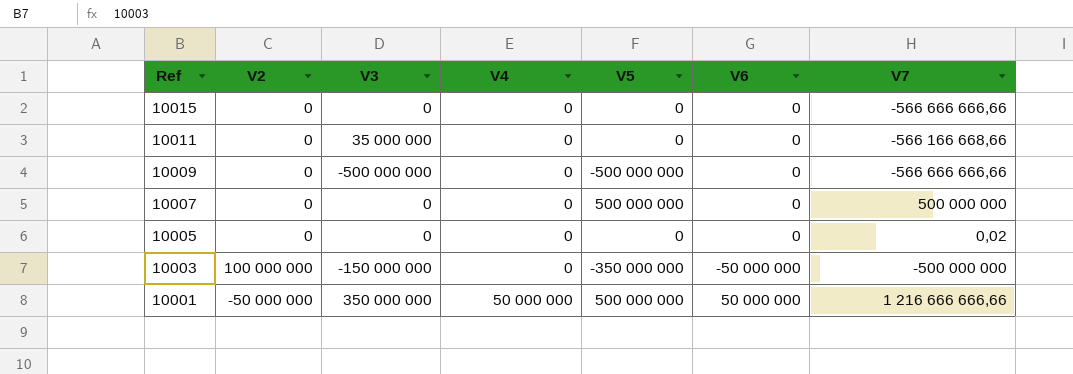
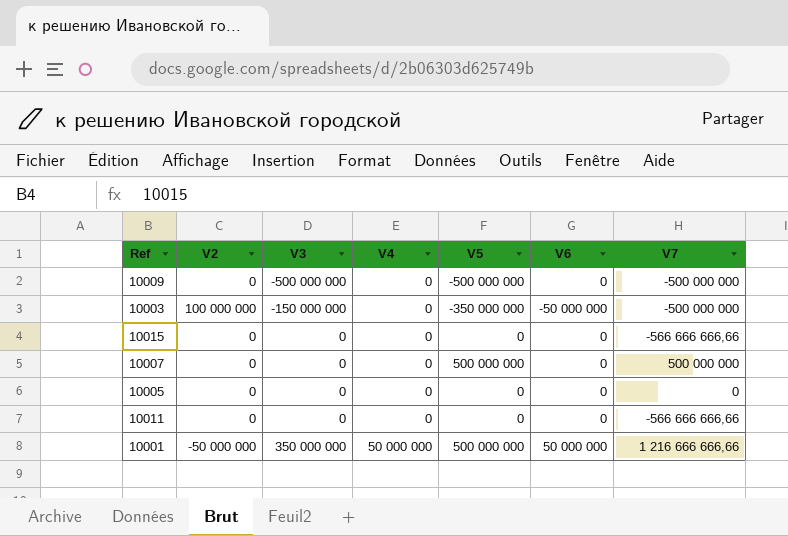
row order: Ref descending -> V3 ascending
10009 | V7: -566 666 666,66 -> -500 000 000
10005 | V7: 0,02 -> 0
10011 | V3: 35 000 000 -> 0
10011 | V7: -566 166 668,66 -> -566 666 666,66

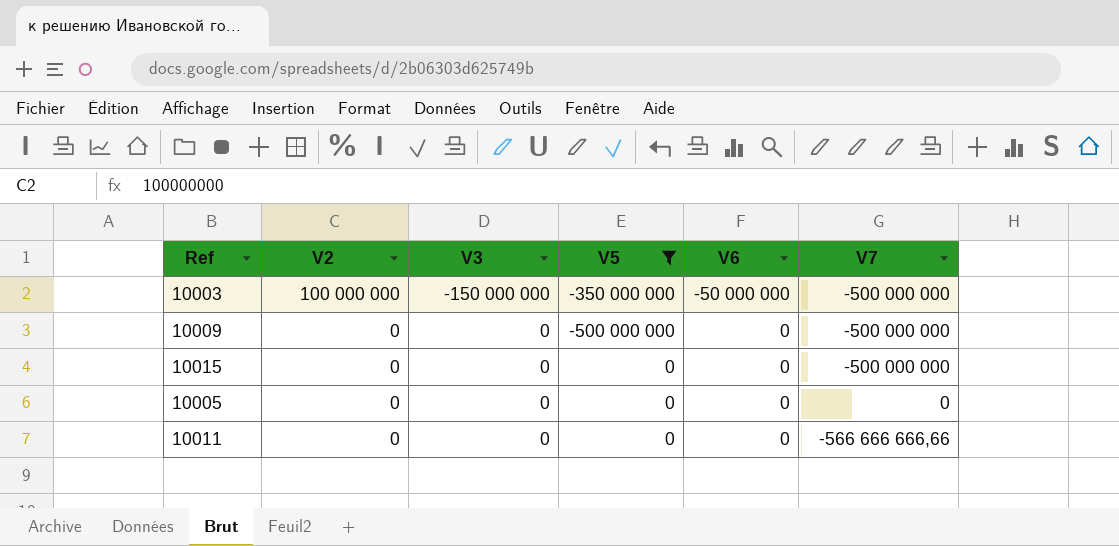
filter: none -> V5 != 500 000 000
row order: V3 ascending -> V2 descending
column V4 | position: 4 -> none
10009 | V3: -500 000 000 -> 0
10015 | V7: -566 666 666,66 -> -500 000 000

